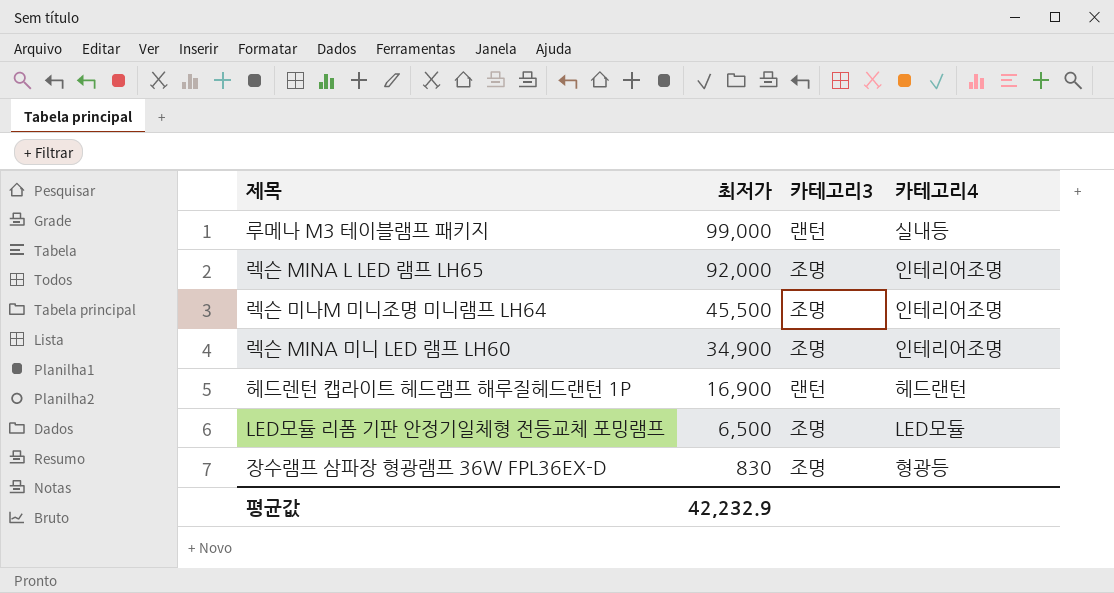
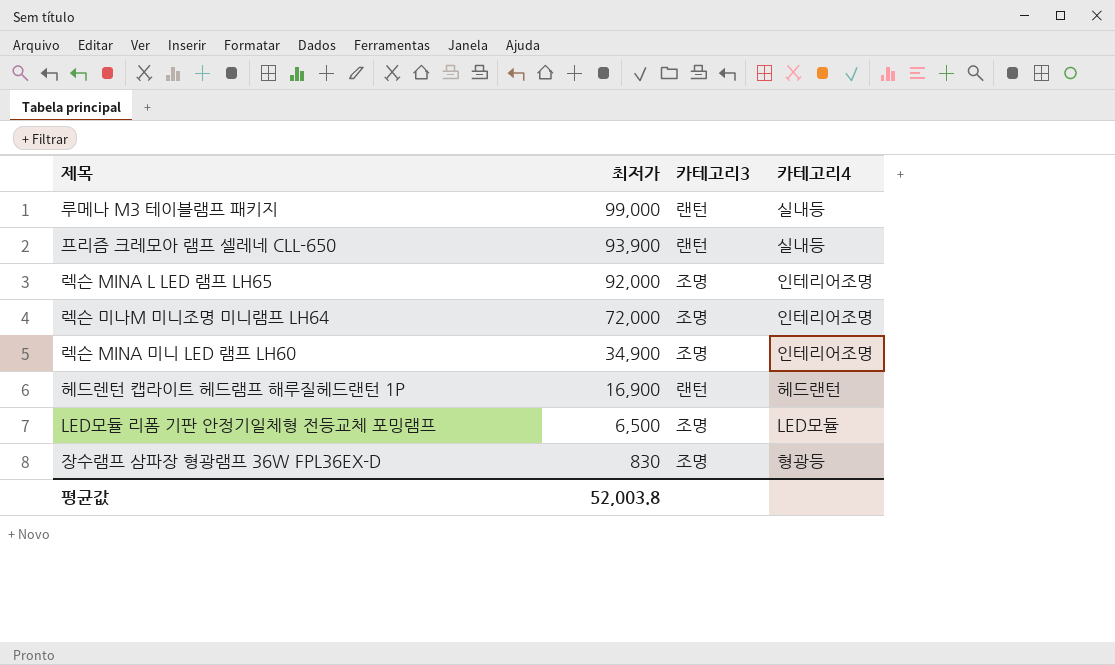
row 프리즘 크레모아 램프 셀레네 CLL-650: none -> 93,900 | 랜턴 | 실내등
렉슨 미나M 미니조명 미니램프 LH64 | 최저가: 45,500 -> 72,000
평균값 | 최저가: 42,232.9 -> 52,003.8

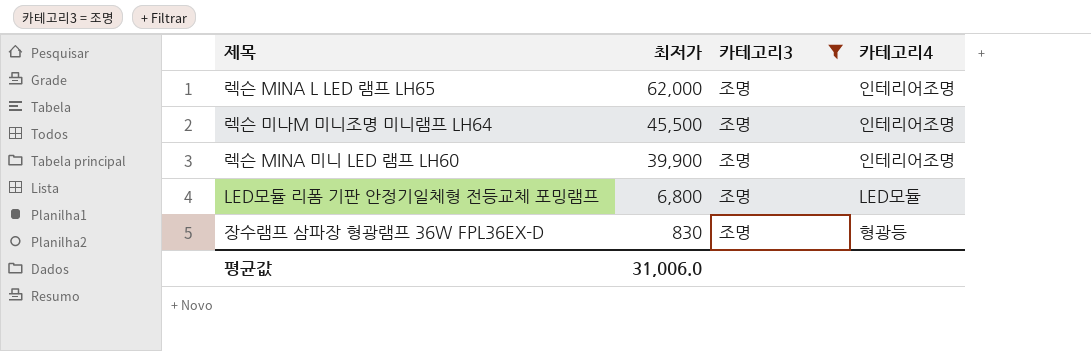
filter: none -> 카테고리3 = 조명
렉슨 MINA L LED 램프 LH65 | 최저가: 92,000 -> 62,000
렉슨 미나M 미니조명 미니램프 LH64 | 최저가: 72,000 -> 45,500
렉슨 MINA 미니 LED 램프 LH60 | 최저가: 34,900 -> 39,900
LED모듈 리폼 기판 안정기일체형 전등교체 포밍램프 | 최저가: 6,500 -> 6,800
평균값 | 최저가: 52,003.8 -> 31,006.0

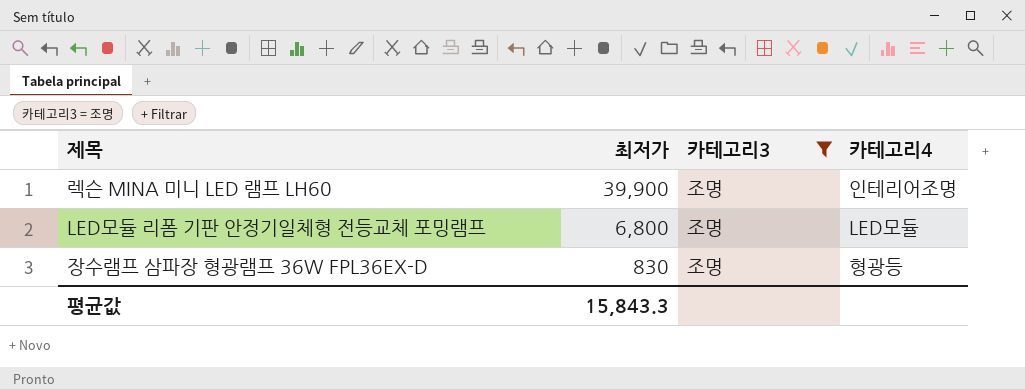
row 렉슨 MINA L LED 램프 LH65: 62,000 | 조명 | 인테리어조명 -> none
row 렉슨 미나M 미니조명 미니램프 LH64: 45,500 | 조명 | 인테리어조명 -> none
평균값 | 최저가: 31,006.0 -> 15,843.3

